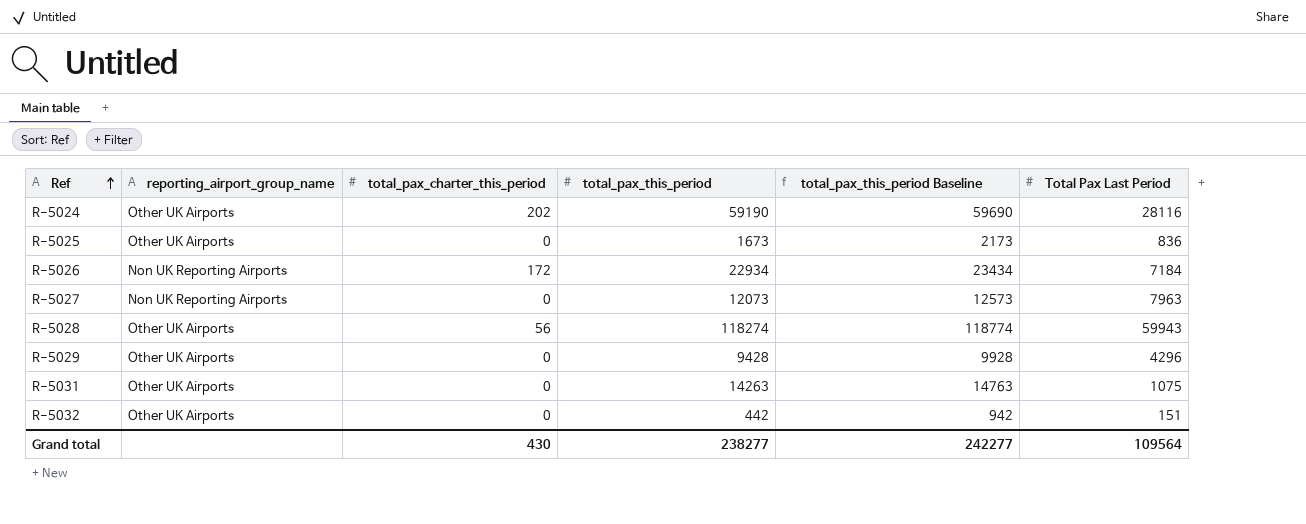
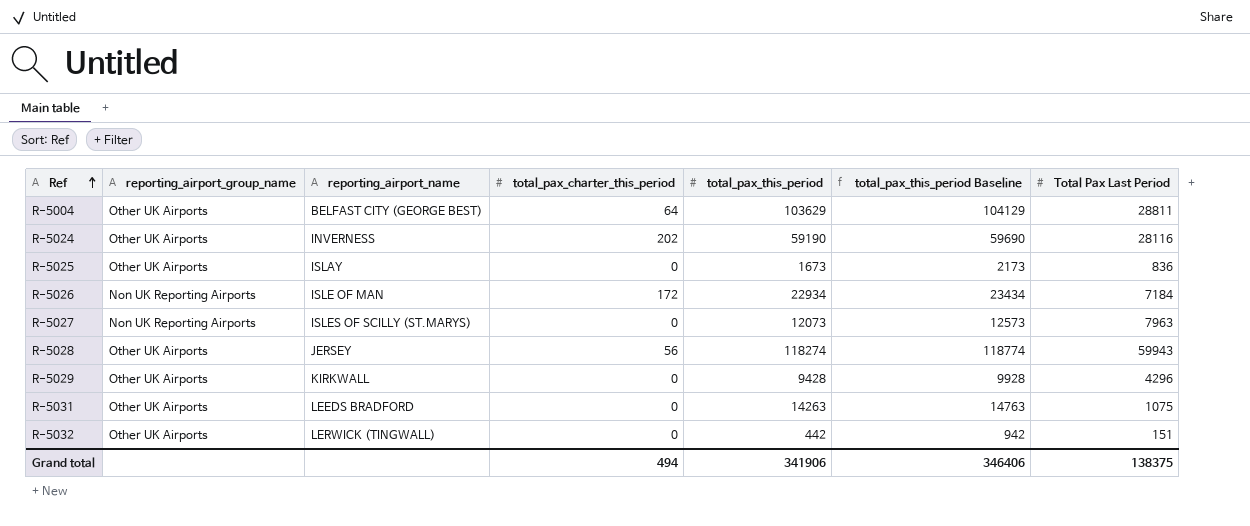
column reporting_airport_name | position: none -> 3
row R-5004: none -> Other UK Airports | BELFAST CITY (GEORGE BEST) | 64 | 103629 | 104129 | 28811
Grand total | total_pax_charter_this_period: 430 -> 494
Grand total | total_pax_this_period: 238277 -> 341906
Grand total | total_pax_this_period Baseline: 242277 -> 346406
Grand total | Total Pax Last Period: 109564 -> 138375

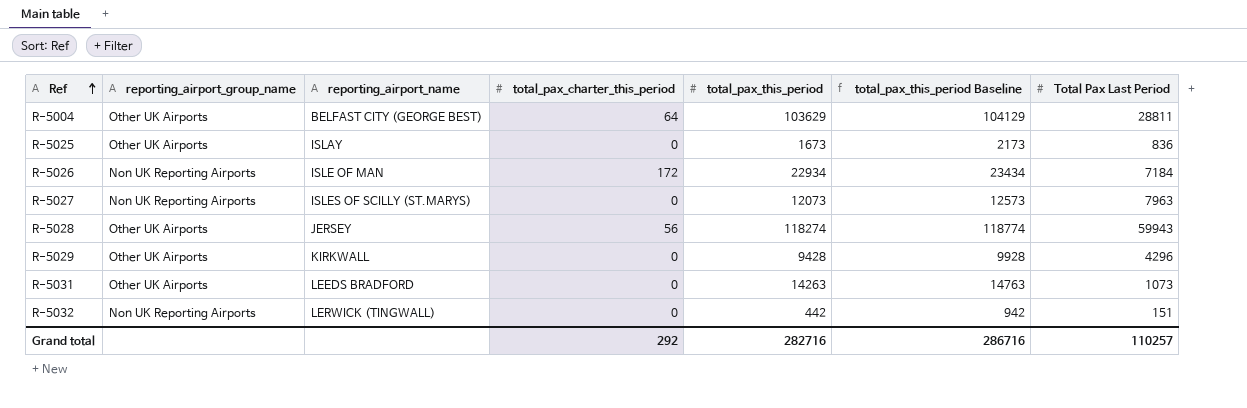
row R-5024: Other UK Airports | INVERNESS | 202 | 59190 | 59690 | 28116 -> none
R-5031 | Total Pax Last Period: 1075 -> 1073
R-5032 | reporting_airport_group_name: Other UK Airports -> Non UK Reporting Airports
Grand total | total_pax_charter_this_period: 494 -> 292
Grand total | total_pax_this_period: 341906 -> 282716
Grand total | total_pax_this_period Baseline: 346406 -> 286716
Grand total | Total Pax Last Period: 138375 -> 110257

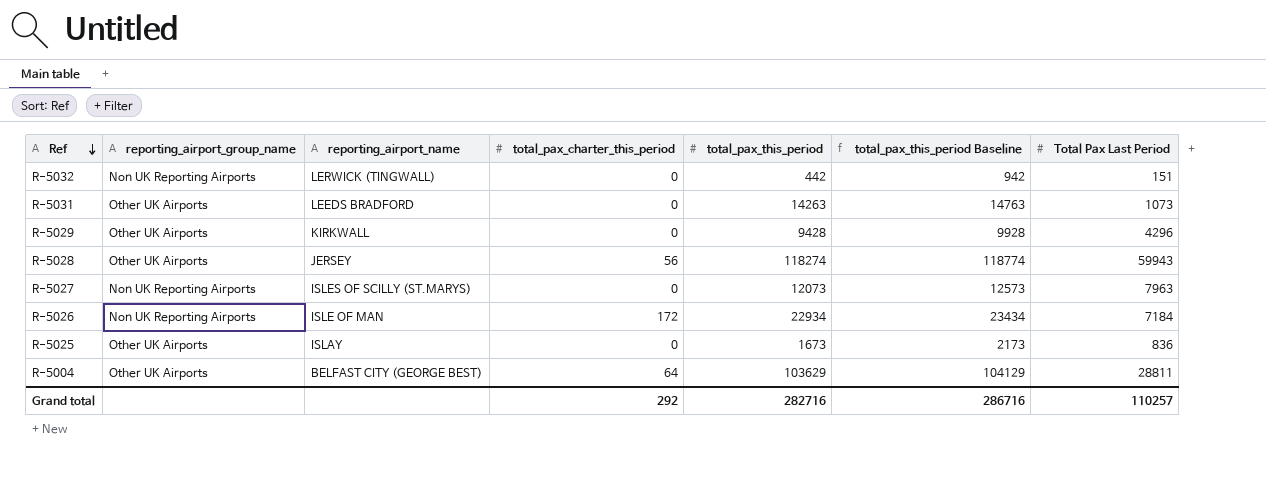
row order: Ref ascending -> Ref descending

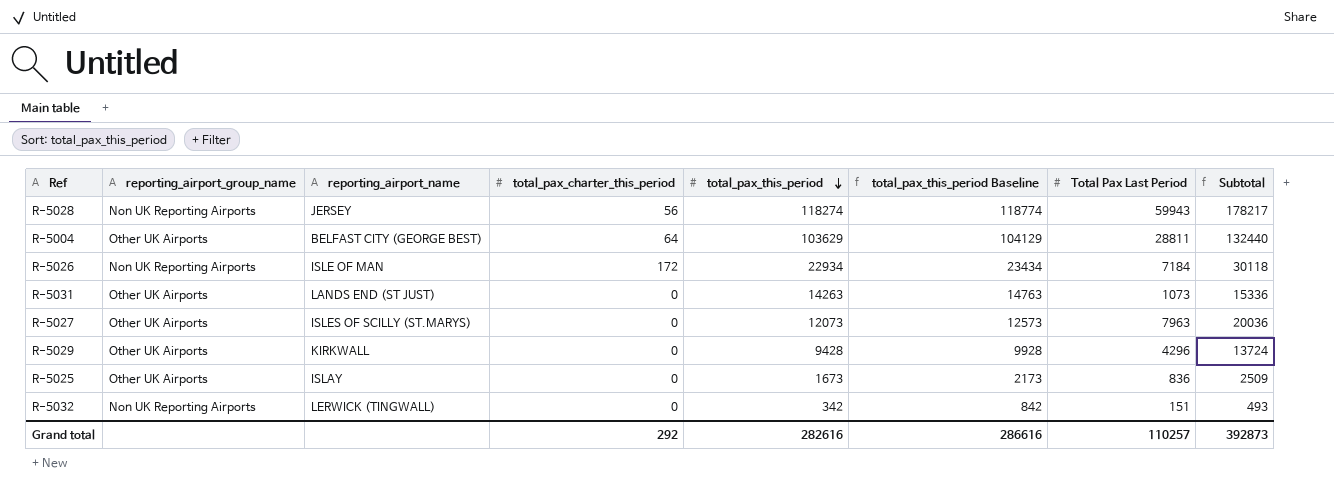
row order: Ref descending -> total_pax_this_period descending
column Subtotal | formula: none -> [total_pax_this_period] + [Total Pax Last Period]
R-5028 | reporting_airport_group_name: Other UK Airports -> Non UK Reporting Airports
R-5031 | reporting_airport_name: LEEDS BRADFORD -> LANDS END (ST JUST)
R-5027 | reporting_airport_group_name: Non UK Reporting Airports -> Other UK Airports
R-5032 | total_pax_this_period: 442 -> 342
R-5032 | total_pax_this_period Baseline: 942 -> 842
Grand total | total_pax_this_period: 282716 -> 282616
Grand total | total_pax_this_period Baseline: 286716 -> 286616

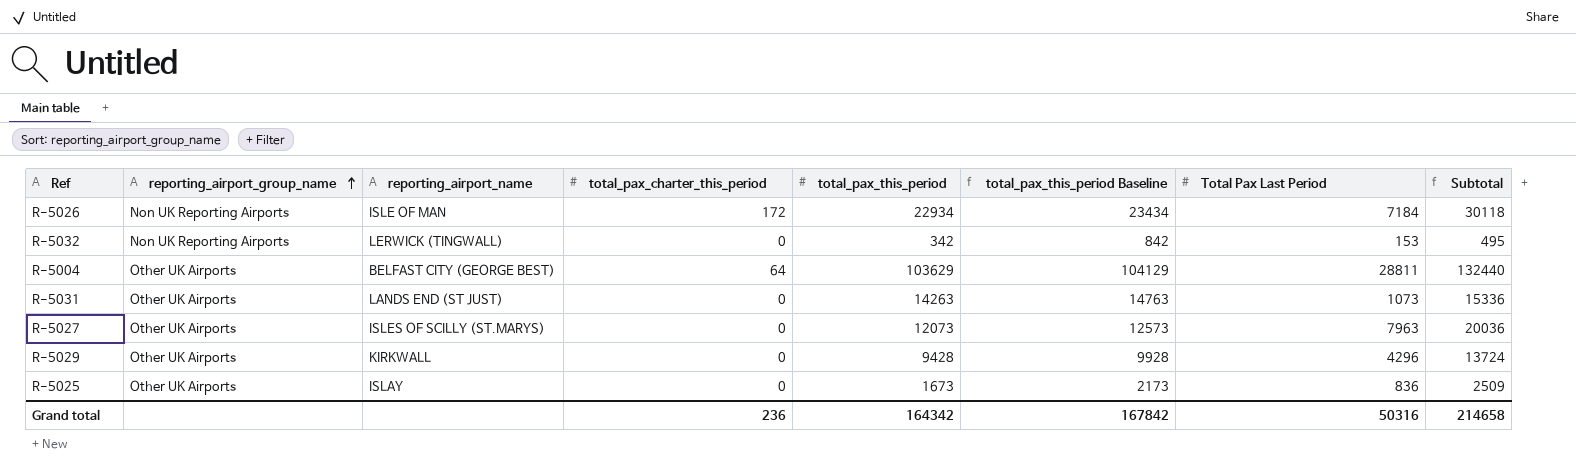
row order: total_pax_this_period descending -> reporting_airport_group_name ascending
row R-5028: Non UK Reporting Airports | JERSEY | 56 | 118274 | 118774 | 59943 | 178217 -> none
R-5032 | Total Pax Last Period: 151 -> 153
R-5032 | Subtotal: 493 -> 495
Grand total | total_pax_charter_this_period: 292 -> 236
Grand total | total_pax_this_period: 282616 -> 164342
Grand total | total_pax_this_period Baseline: 286616 -> 167842
Grand total | Total Pax Last Period: 110257 -> 50316
Grand total | Subtotal: 392873 -> 214658

